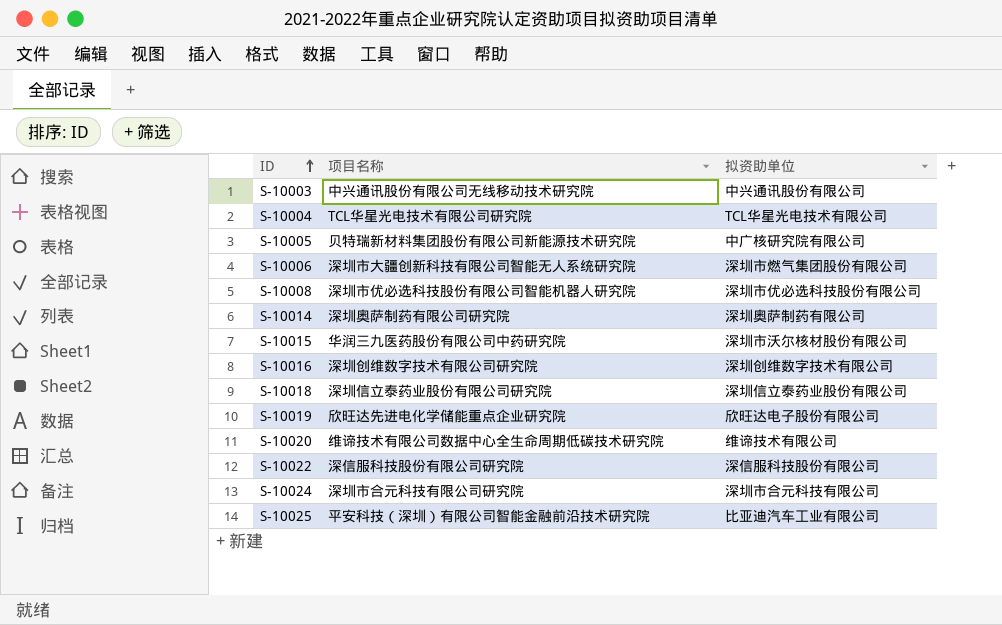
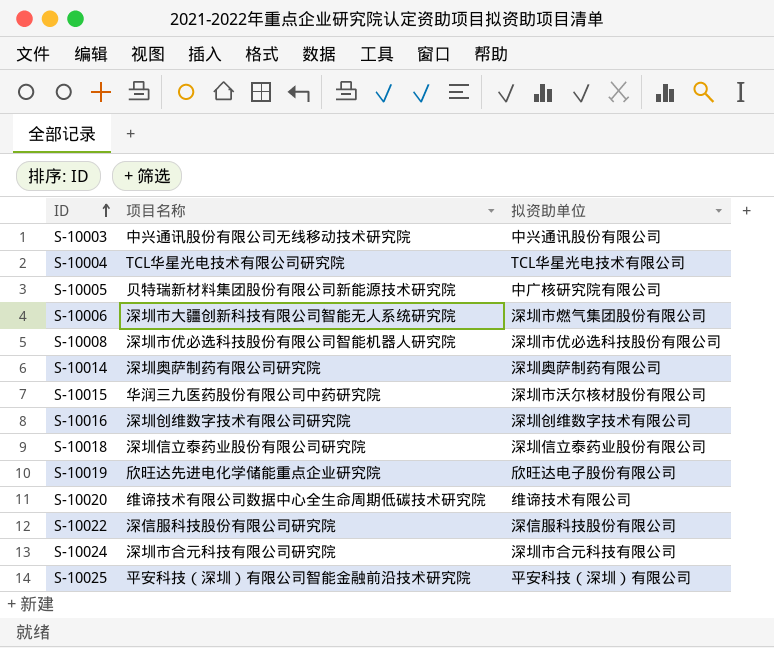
S-10025 | 拟资助单位: 比亚迪汽车工业有限公司 -> 平安科技（深圳）有限公司

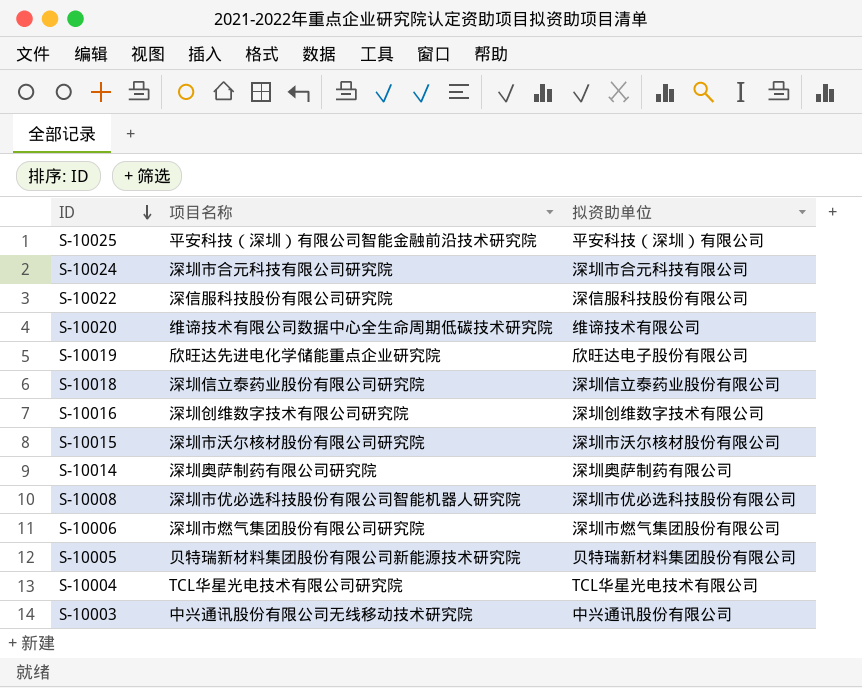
row order: ID ascending -> ID descending
S-10015 | 项目名称: 华润三九医药股份有限公司中药研究院 -> 深圳市沃尔核材股份有限公司研究院
S-10006 | 项目名称: 深圳市大疆创新科技有限公司智能无人系统研究院 -> 深圳市燃气集团股份有限公司研究院
S-10005 | 拟资助单位: 中广核研究院有限公司 -> 贝特瑞新材料集团股份有限公司

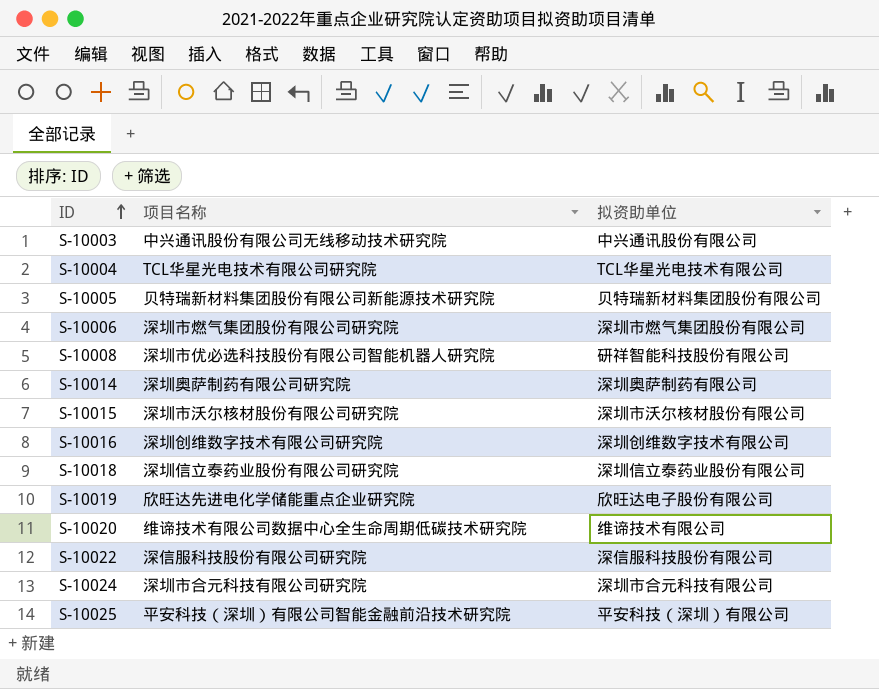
row order: ID descending -> ID ascending
S-10008 | 拟资助单位: 深圳市优必选科技股份有限公司 -> 研祥智能科技股份有限公司

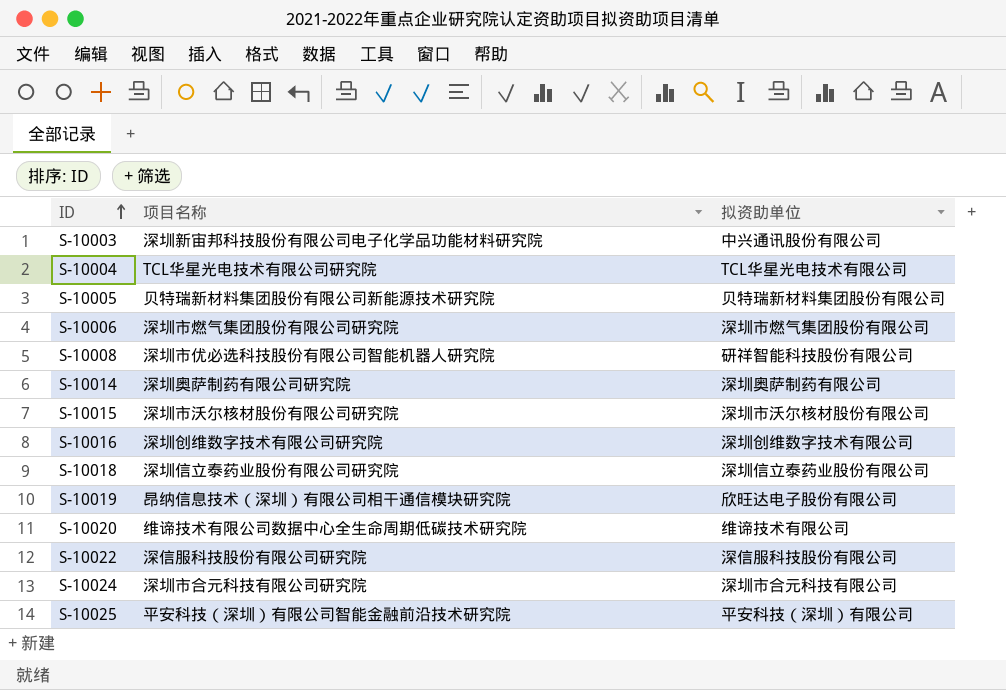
S-10003 | 项目名称: 中兴通讯股份有限公司无线移动技术研究院 -> 深圳新宙邦科技股份有限公司电子化学品功能材料研究院
S-10019 | 项目名称: 欣旺达先进电化学储能重点企业研究院 -> 昂纳信息技术（深圳）有限公司相干通信模块研究院

